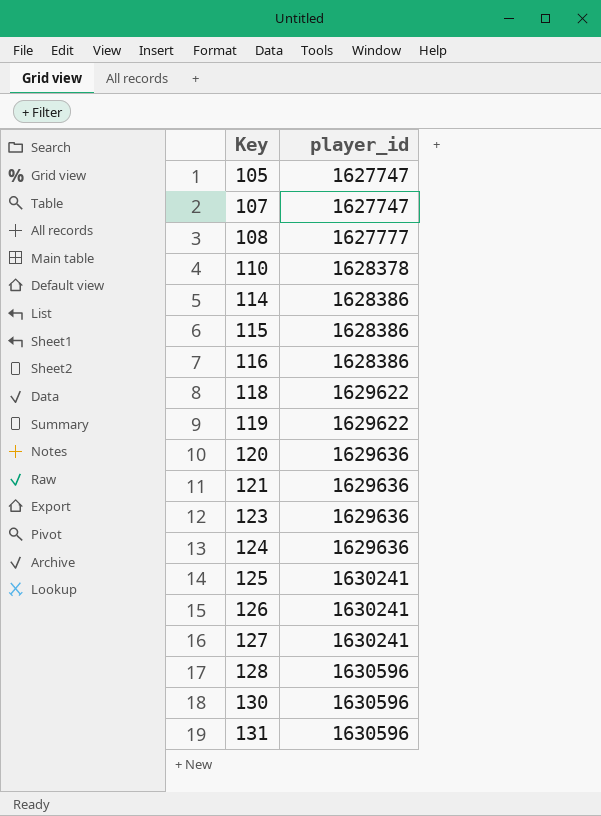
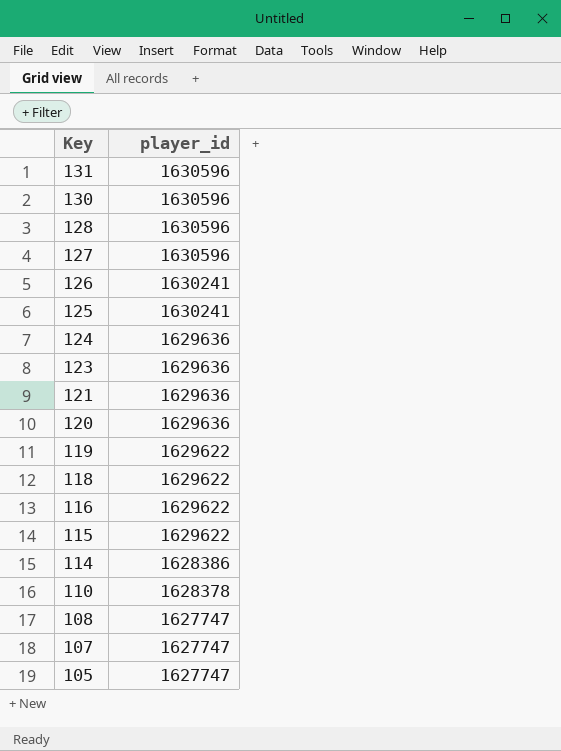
row order: Key ascending -> Key descending
127 | player_id: 1630241 -> 1630596
116 | player_id: 1628386 -> 1629622
115 | player_id: 1628386 -> 1629622
108 | player_id: 1627777 -> 1627747

